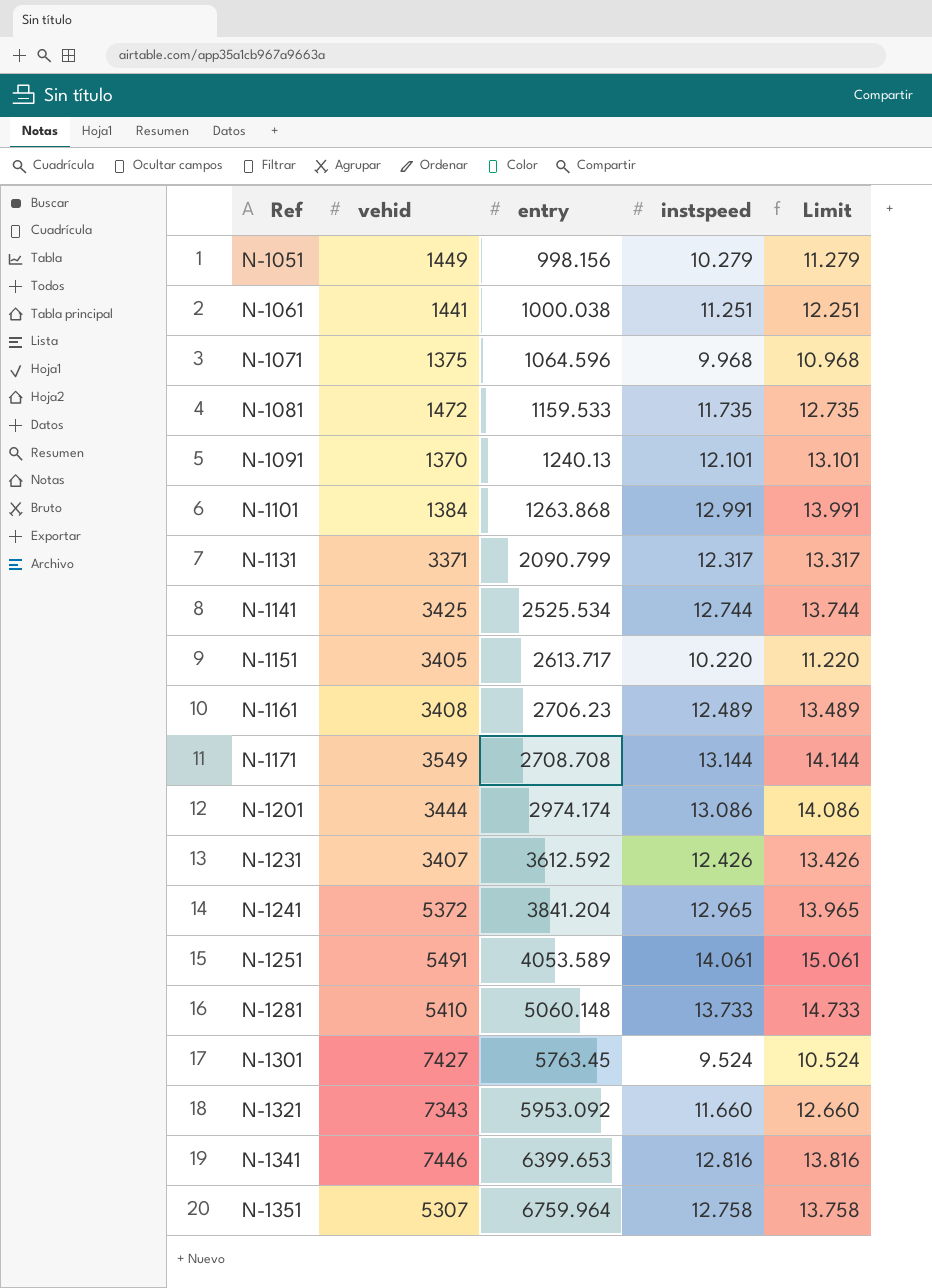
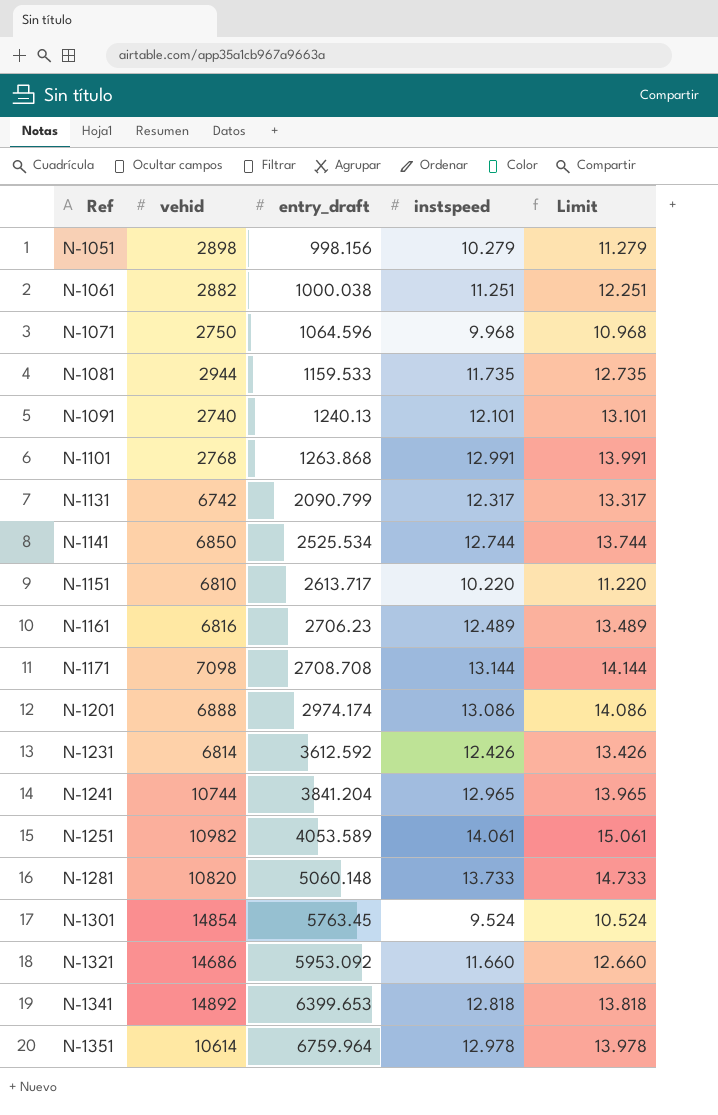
column name: entry -> entry_draft
N-1051 | vehid: 1449 -> 2898
N-1061 | vehid: 1441 -> 2882
N-1071 | vehid: 1375 -> 2750
N-1081 | vehid: 1472 -> 2944
N-1091 | vehid: 1370 -> 2740
N-1101 | vehid: 1384 -> 2768
N-1131 | vehid: 3371 -> 6742
N-1141 | vehid: 3425 -> 6850
N-1151 | vehid: 3405 -> 6810
N-1161 | vehid: 3408 -> 6816
N-1171 | vehid: 3549 -> 7098
N-1201 | vehid: 3444 -> 6888
N-1231 | vehid: 3407 -> 6814
N-1241 | vehid: 5372 -> 10744
N-1251 | vehid: 5491 -> 10982
N-1281 | vehid: 5410 -> 10820
N-1301 | vehid: 7427 -> 14854
N-1321 | vehid: 7343 -> 14686
N-1341 | vehid: 7446 -> 14892
N-1341 | instspeed: 12.816 -> 12.818
N-1341 | Limit: 13.816 -> 13.818
N-1351 | vehid: 5307 -> 10614
N-1351 | instspeed: 12.758 -> 12.978
N-1351 | Limit: 13.758 -> 13.978

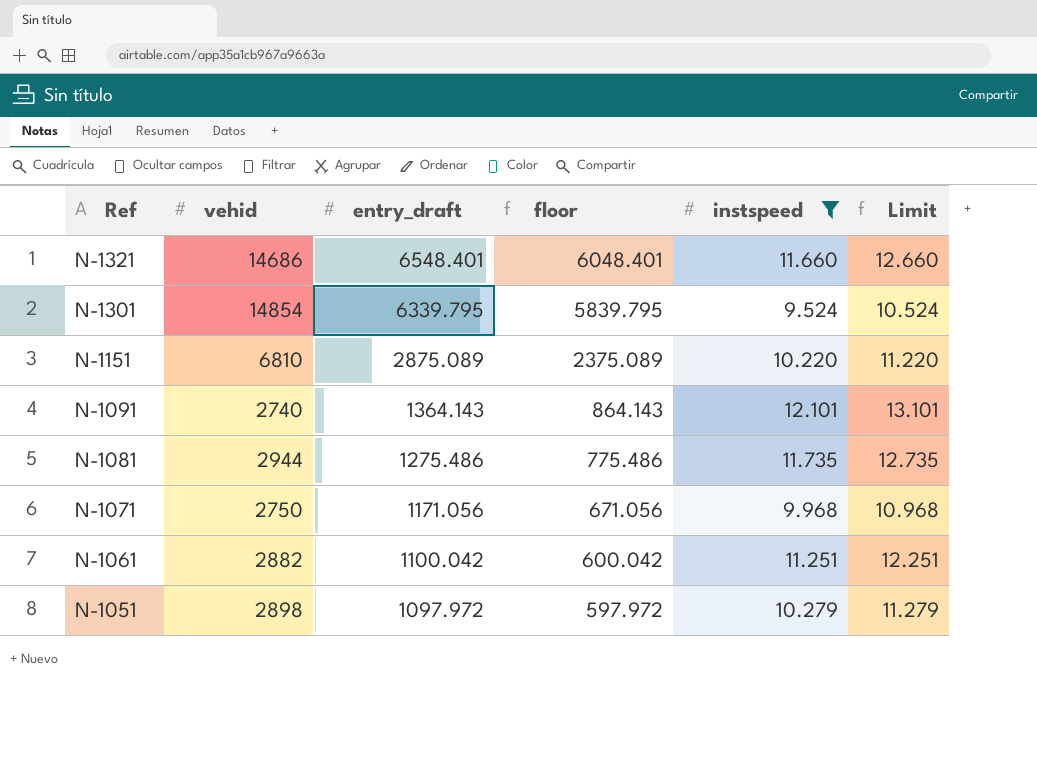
filter: none -> instspeed <= 12.101
row order: Ref ascending -> Ref descending
column floor | formula: none -> [entry_draft] - 500
N-1321 | entry_draft: 5953.092 -> 6548.401
N-1301 | entry_draft: 5763.45 -> 6339.795
N-1151 | entry_draft: 2613.717 -> 2875.089
N-1091 | entry_draft: 1240.13 -> 1364.143
N-1081 | entry_draft: 1159.533 -> 1275.486
N-1071 | entry_draft: 1064.596 -> 1171.056
N-1061 | entry_draft: 1000.038 -> 1100.042
N-1051 | entry_draft: 998.156 -> 1097.972

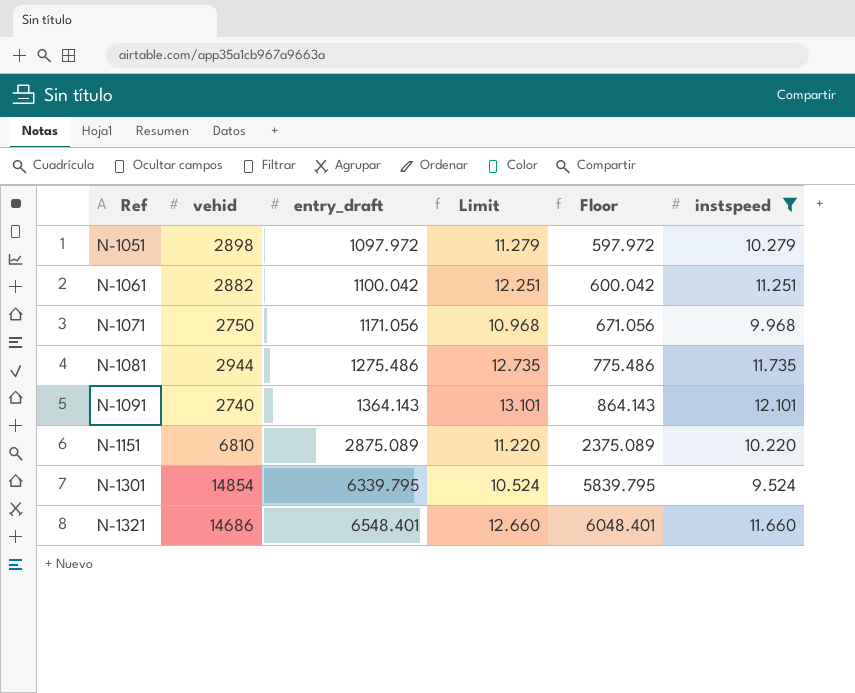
row order: Ref descending -> Ref ascending
column Limit | position: 6 -> 4
column name: floor -> Floor

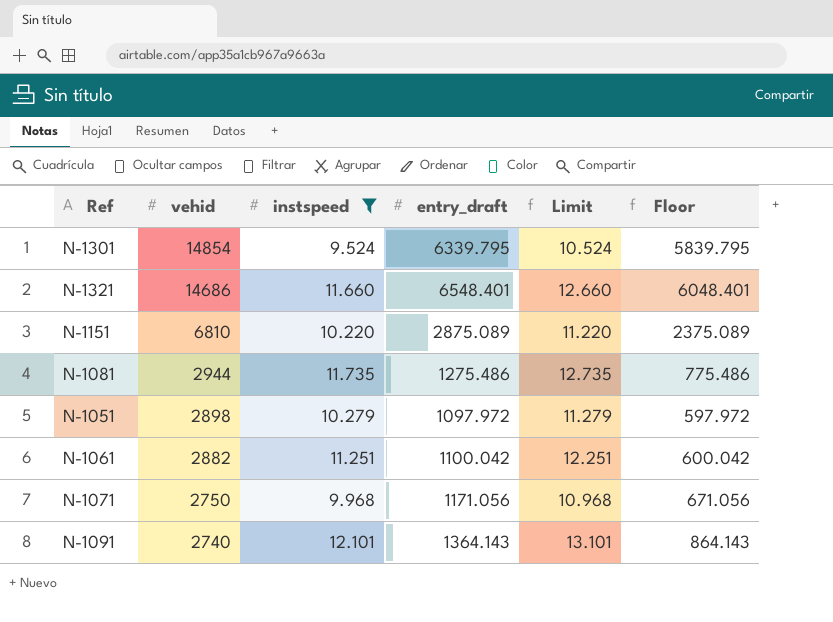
row order: Ref ascending -> vehid descending
column instspeed | position: 6 -> 3

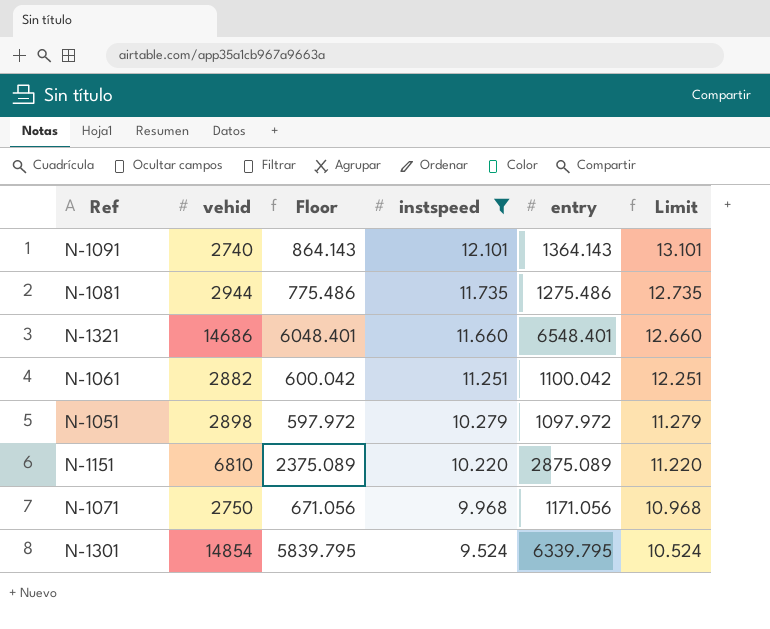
row order: vehid descending -> instspeed descending
column Floor | position: 6 -> 3
column name: entry_draft -> entry

